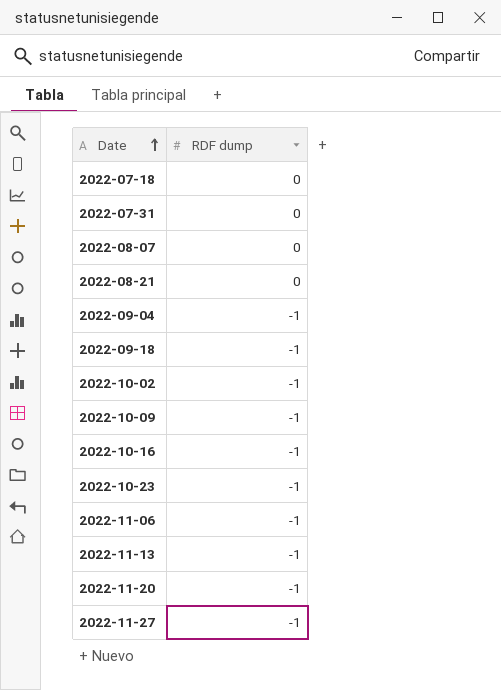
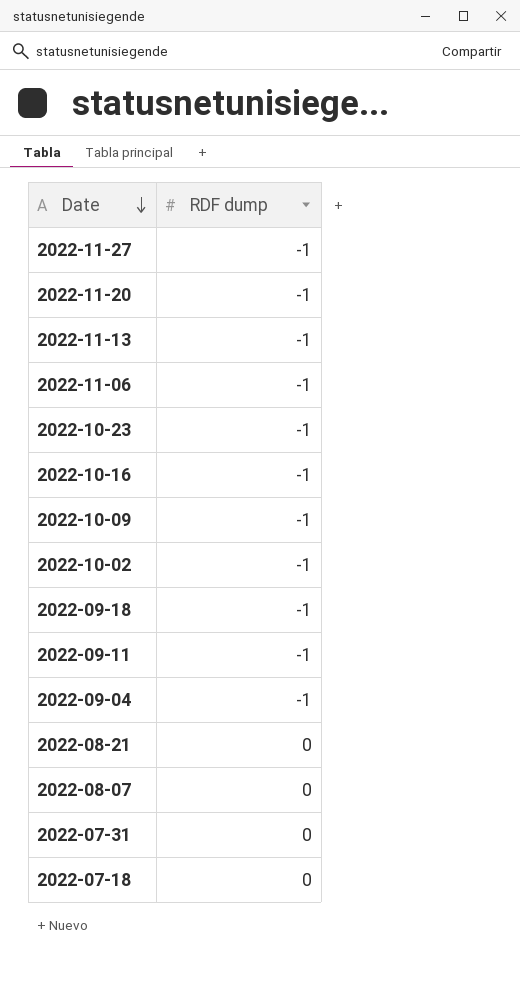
row order: Date ascending -> Date descending
row 2022-09-11: none -> -1

